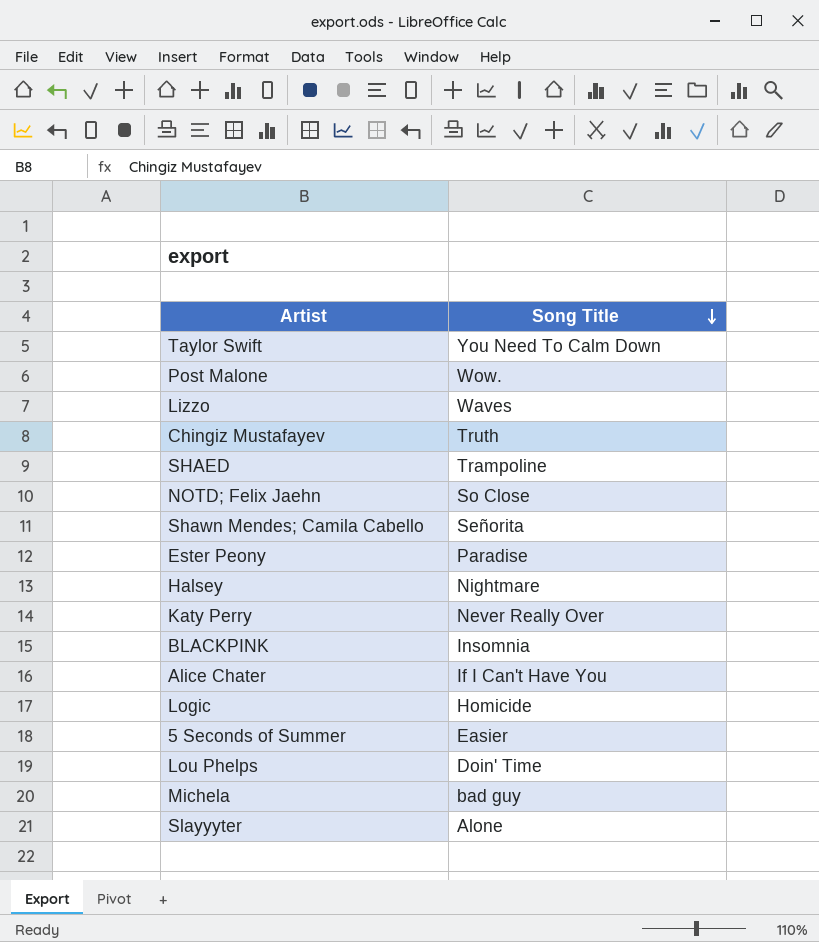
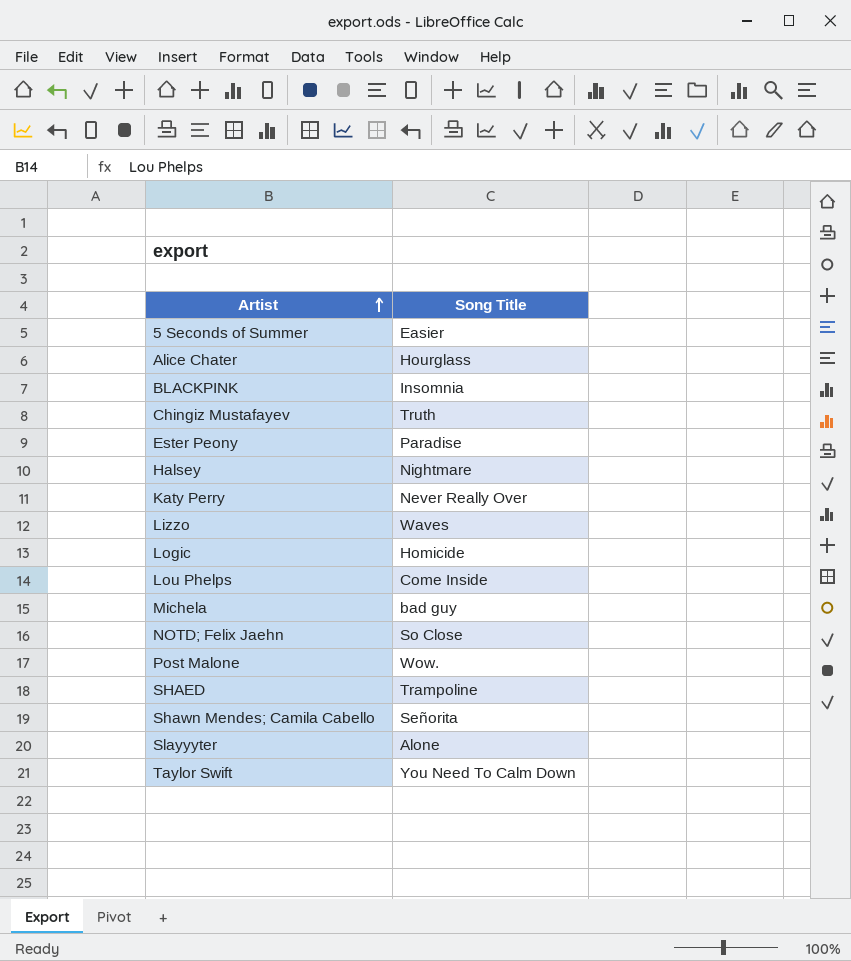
row order: Song Title descending -> Artist ascending
Alice Chater | Song Title: If I Can't Have You -> Hourglass
Lou Phelps | Song Title: Doin' Time -> Come Inside

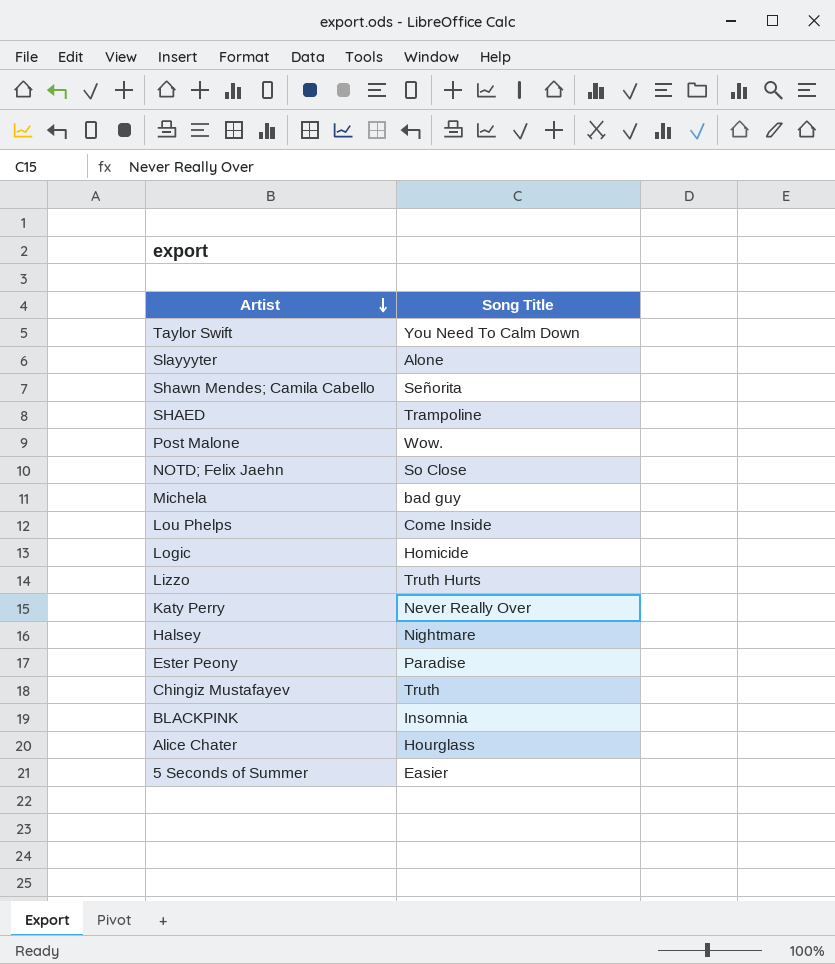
row order: Artist ascending -> Artist descending
Lizzo | Song Title: Waves -> Truth Hurts

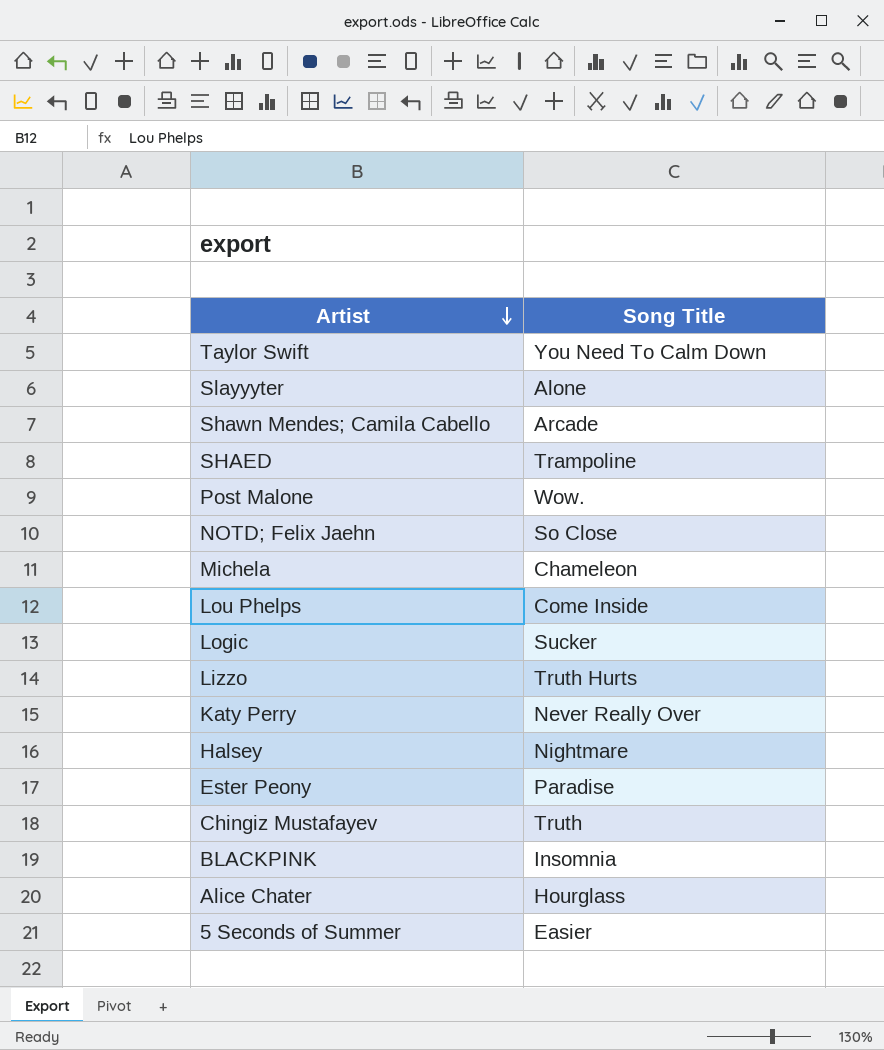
Shawn Mendes; Camila Cabello | Song Title: Señorita -> Arcade
Michela | Song Title: bad guy -> Chameleon
Logic | Song Title: Homicide -> Sucker

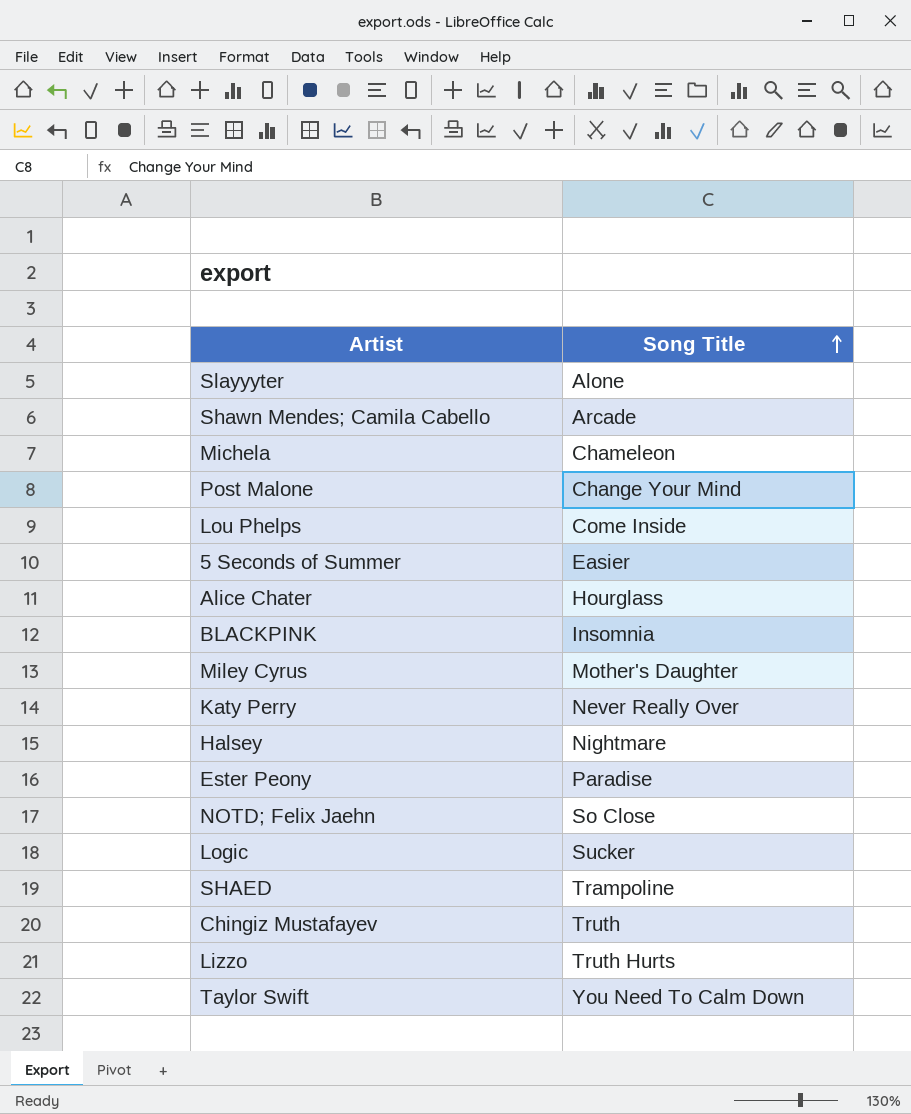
row order: Artist descending -> Song Title ascending
Post Malone | Song Title: Wow. -> Change Your Mind
row Miley Cyrus: none -> Mother's Daughter

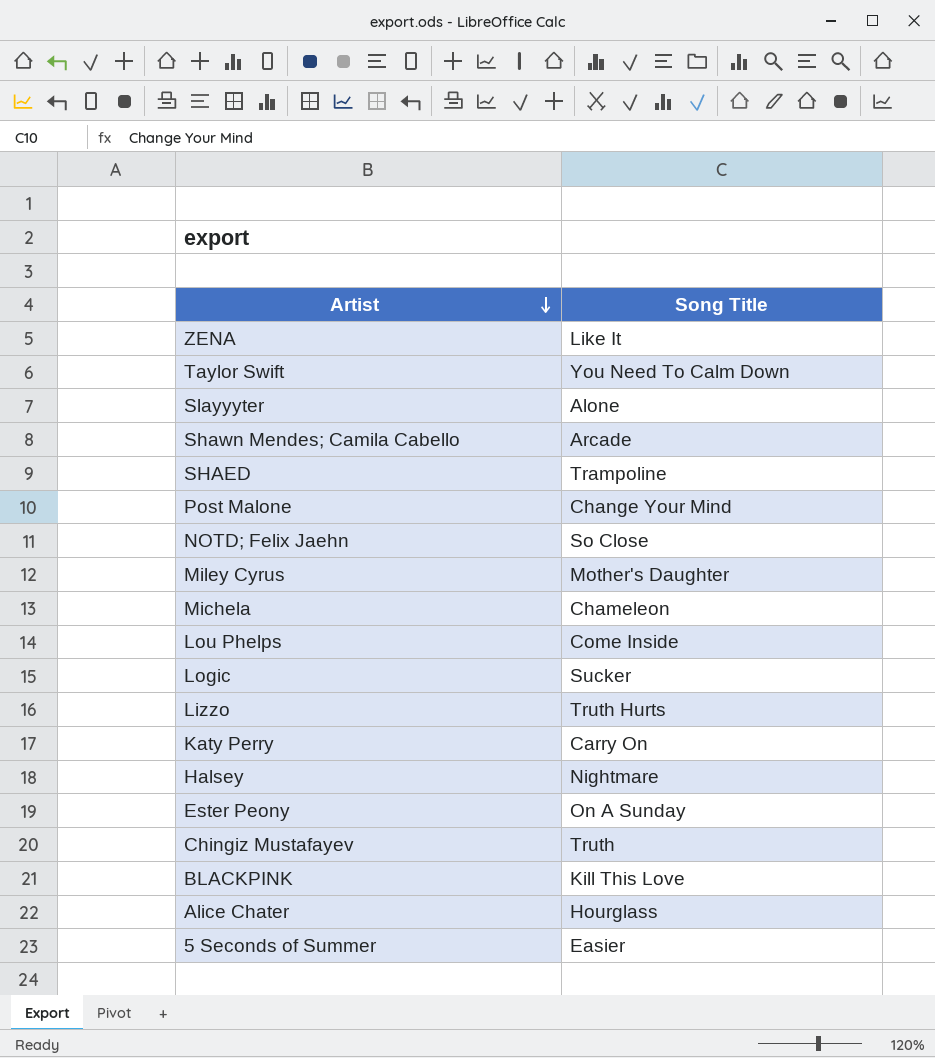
row order: Song Title ascending -> Artist descending
row ZENA: none -> Like It
Katy Perry | Song Title: Never Really Over -> Carry On
Ester Peony | Song Title: Paradise -> On A Sunday
BLACKPINK | Song Title: Insomnia -> Kill This Love

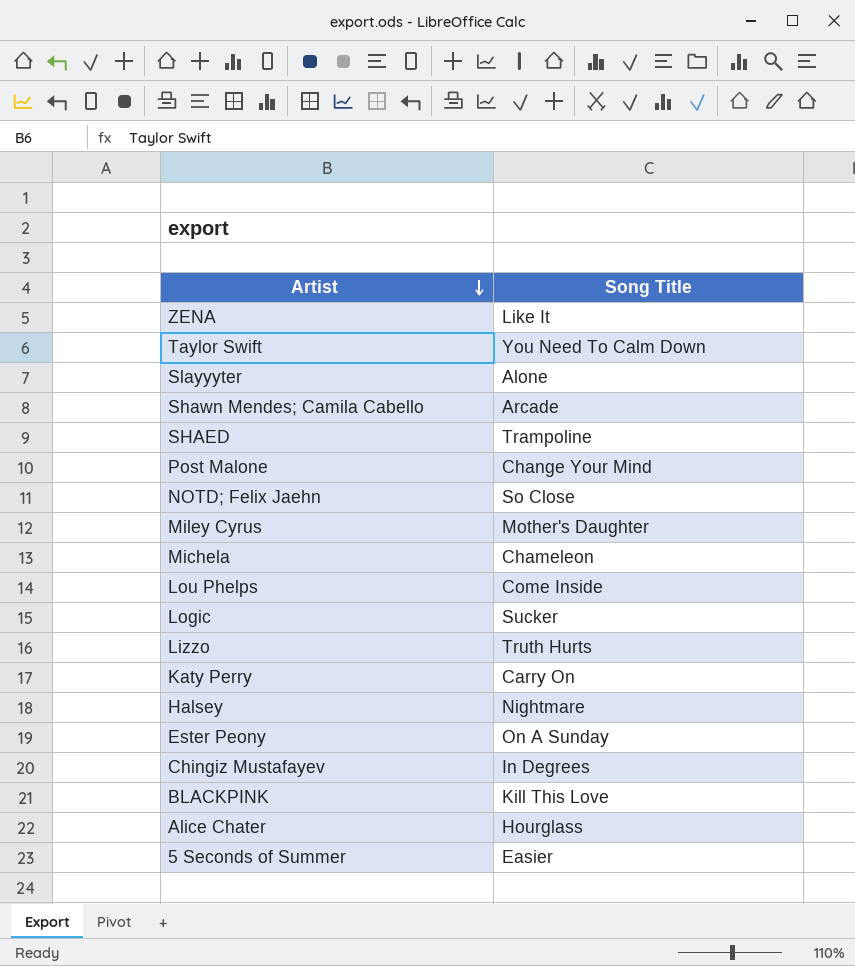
Chingiz Mustafayev | Song Title: Truth -> In Degrees

